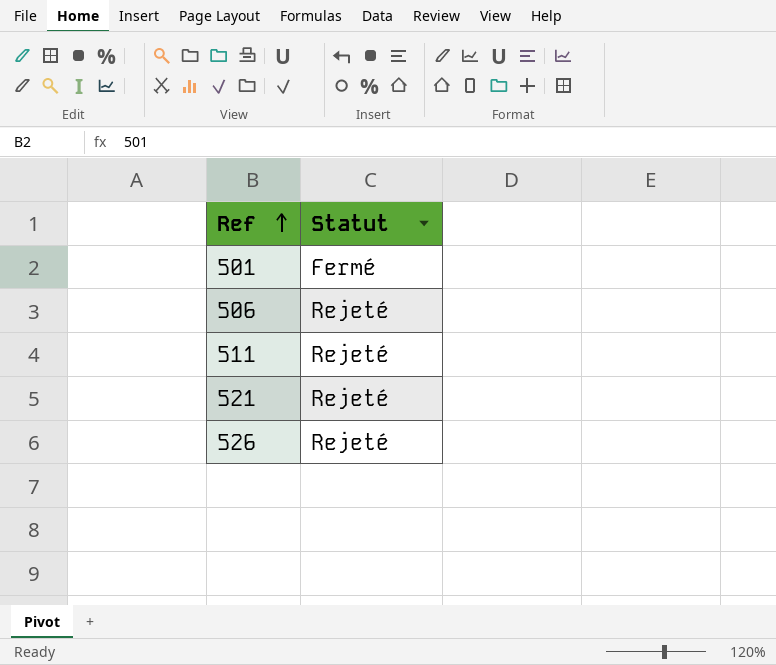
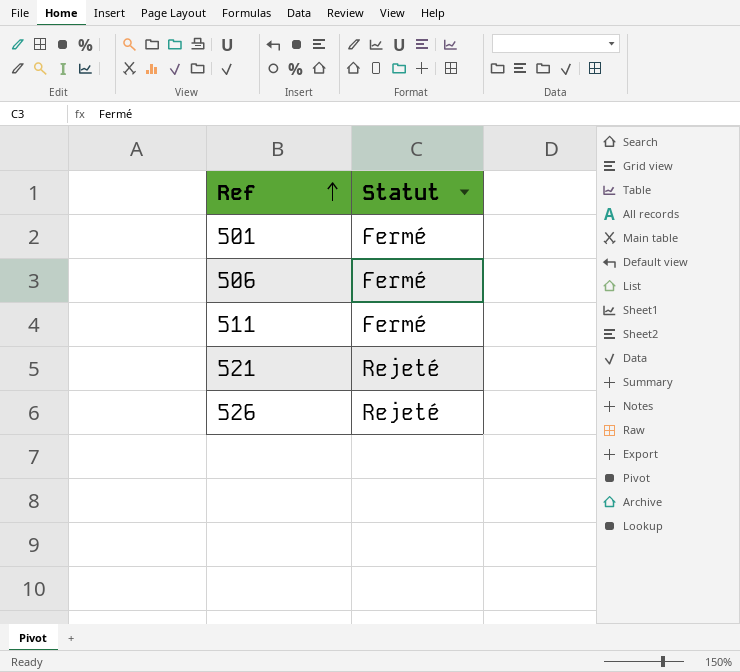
506 | Statut: Rejeté -> Fermé
511 | Statut: Rejeté -> Fermé

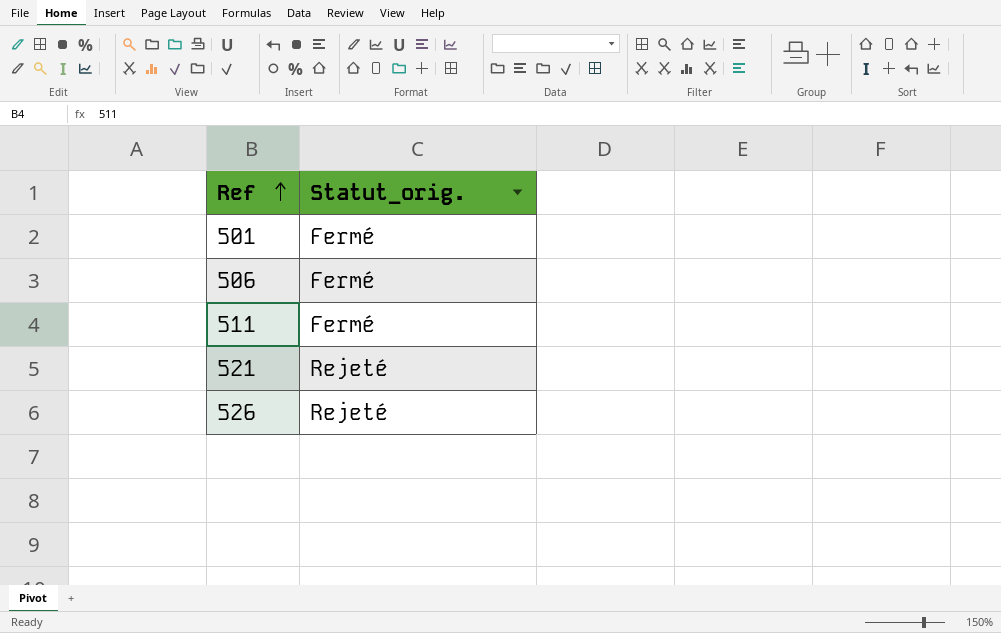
column name: Statut -> Statut_orig.

